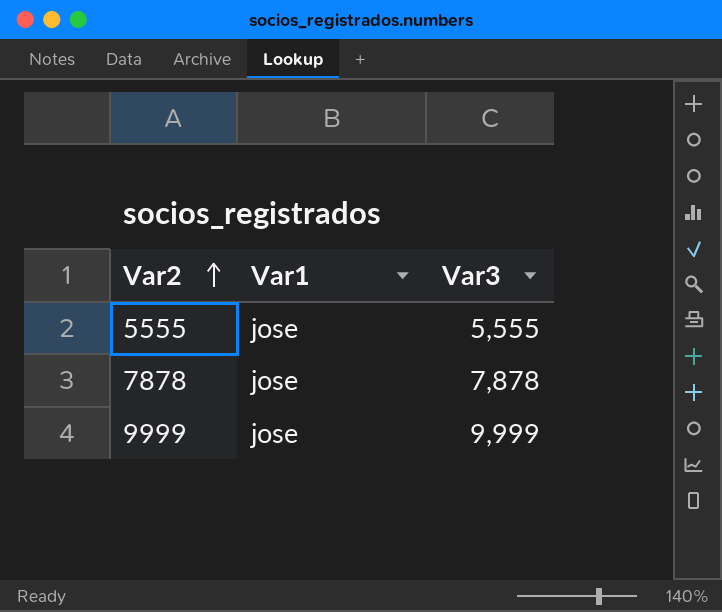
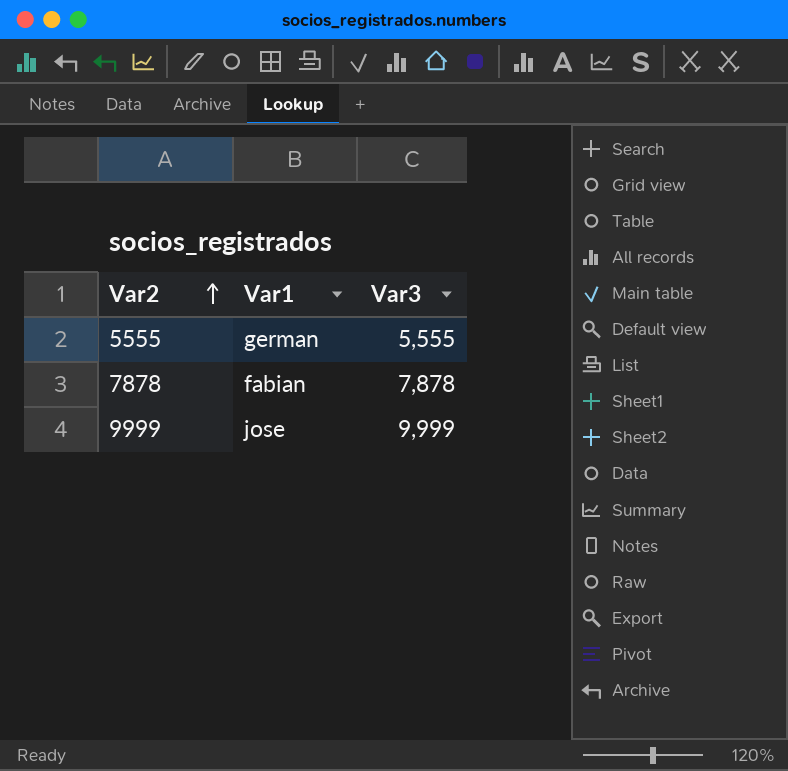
5555 | Var1: jose -> german
7878 | Var1: jose -> fabian

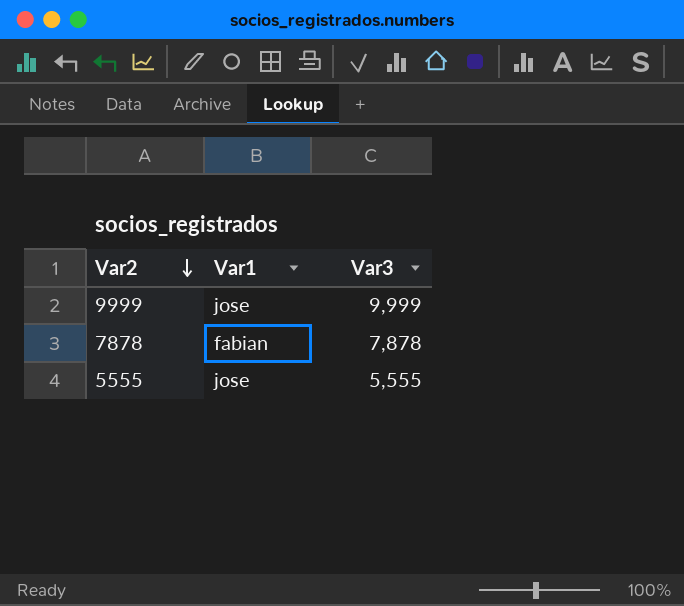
row order: Var2 ascending -> Var2 descending
5555 | Var1: german -> jose

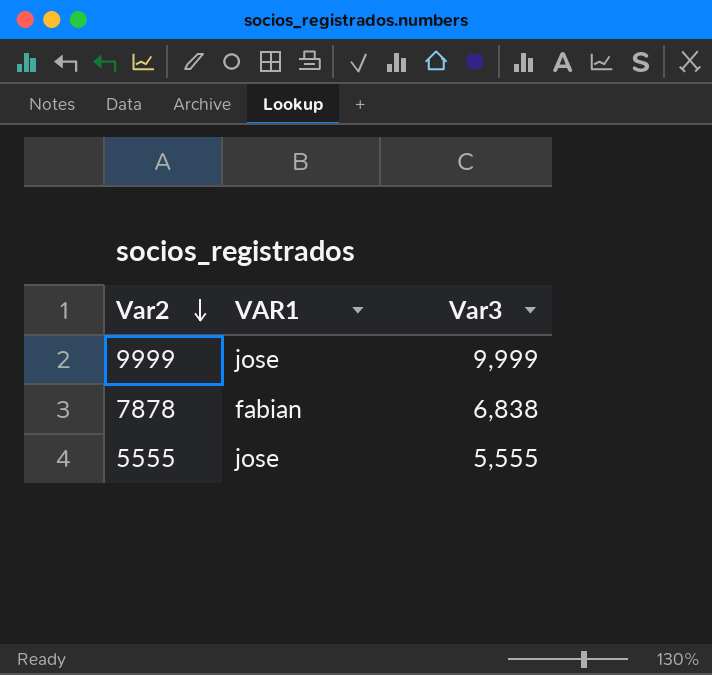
column name: Var1 -> VAR1
7878 | Var3: 7,878 -> 6,838

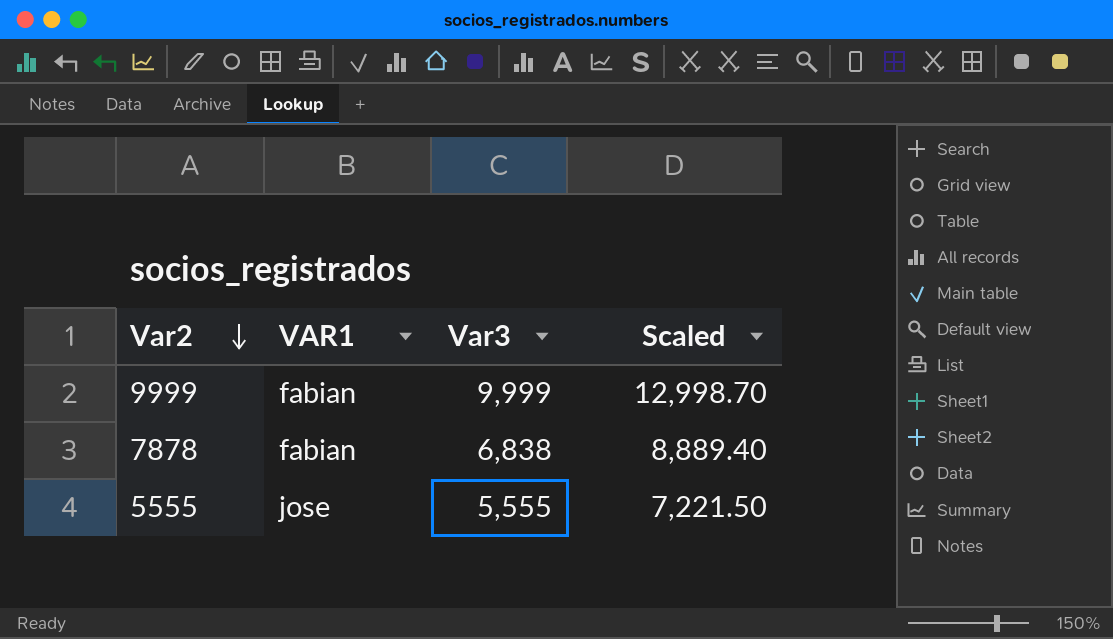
column Scaled | formula: none -> [Var3] * 1.3
9999 | VAR1: jose -> fabian

